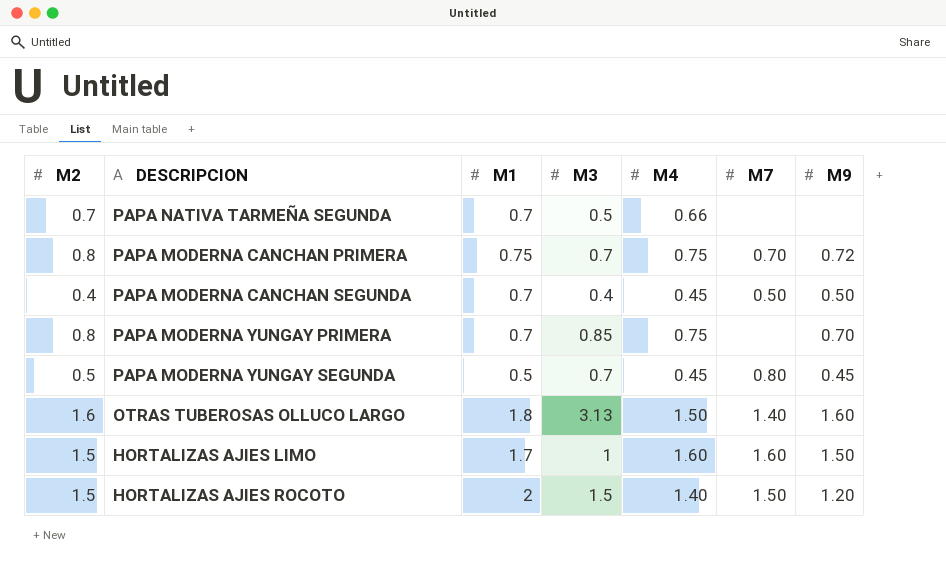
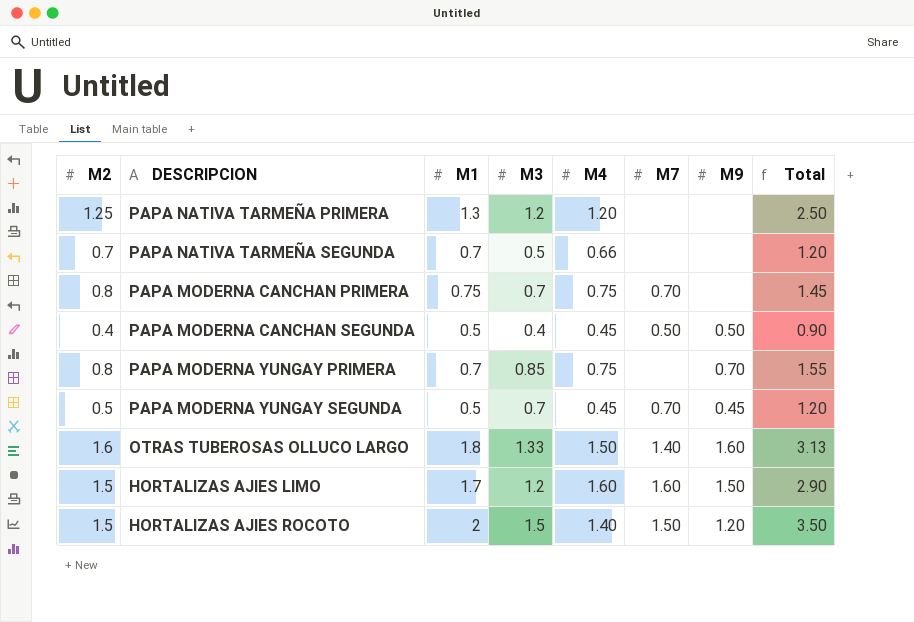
column Total | formula: none -> [M1] + [M3]
row PAPA NATIVA TARMEÑA PRIMERA: none -> 1.25 | 1.3 | 1.2 | 1.20 | none | none | 2.50
PAPA MODERNA CANCHAN PRIMERA | M9: 0.72 -> none
PAPA MODERNA CANCHAN SEGUNDA | M1: 0.7 -> 0.5
PAPA MODERNA YUNGAY SEGUNDA | M7: 0.80 -> 0.70
OTRAS TUBEROSAS OLLUCO LARGO | M3: 3.13 -> 1.33
HORTALIZAS AJIES LIMO | M3: 1 -> 1.2

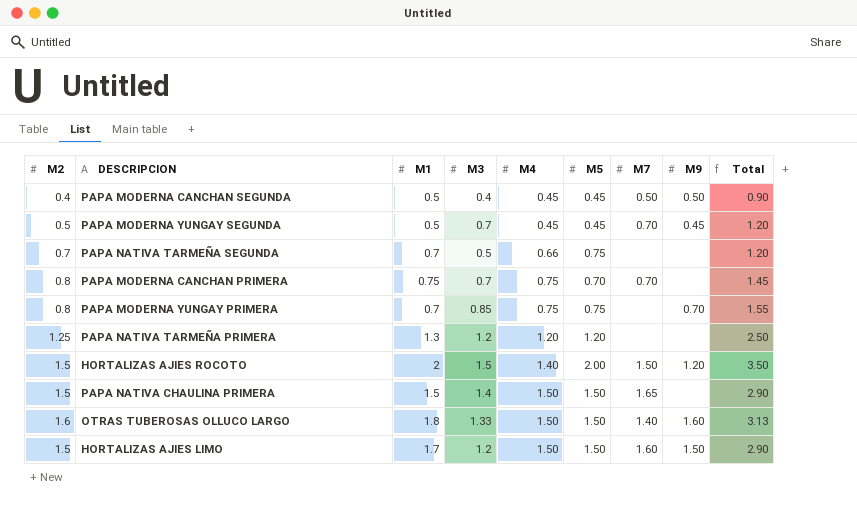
row order: none -> M4 ascending
column M5 | position: none -> 6
row PAPA NATIVA CHAULINA PRIMERA: none -> 1.5 | 1.5 | 1.4 | 1.50 | 1.50 | 1.65 | none | 2.90
HORTALIZAS AJIES LIMO | M4: 1.60 -> 1.50

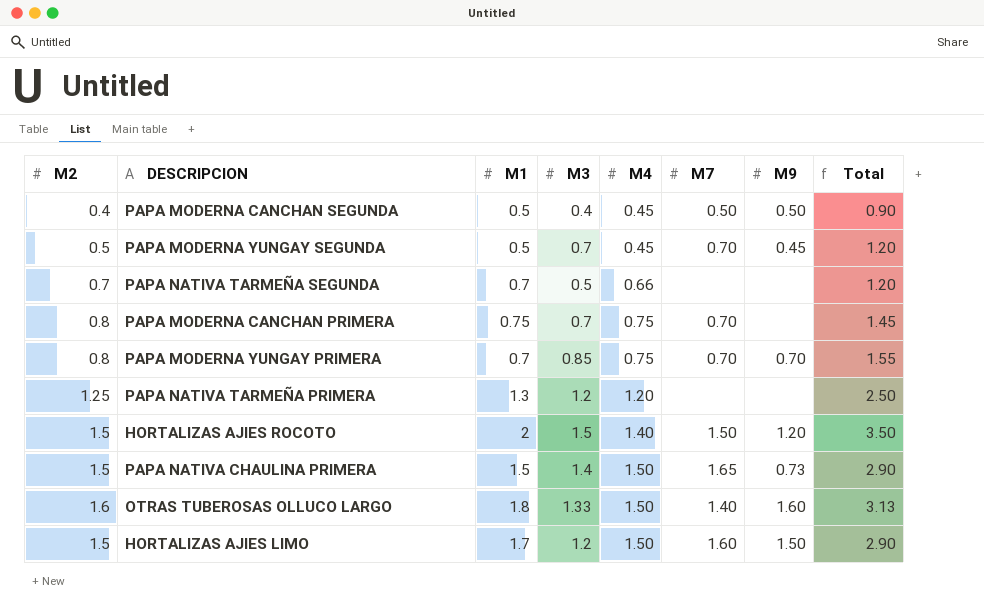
column M5 | position: 6 -> none
PAPA MODERNA YUNGAY PRIMERA | M7: none -> 0.70
PAPA NATIVA CHAULINA PRIMERA | M9: none -> 0.73

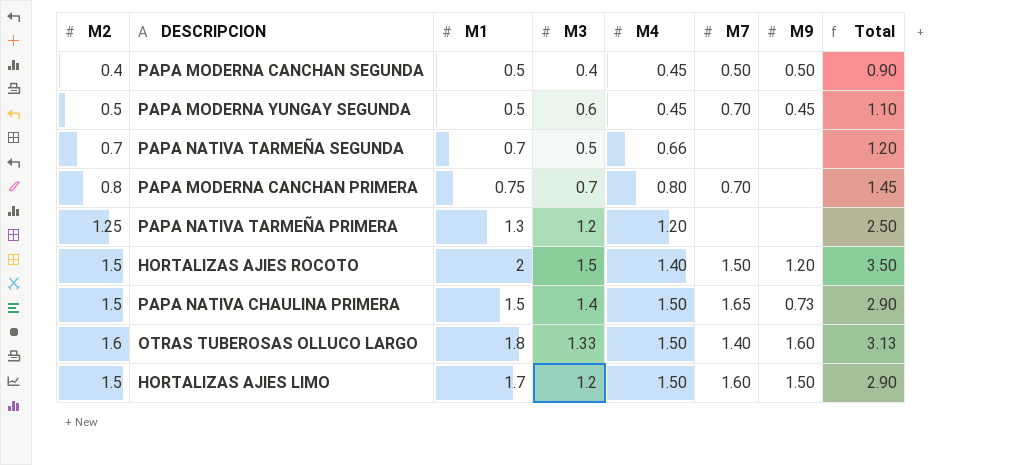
row PAPA MODERNA YUNGAY PRIMERA: 0.8 | 0.7 | 0.85 | 0.75 | 0.70 | 0.70 | 1.55 -> none
PAPA MODERNA YUNGAY SEGUNDA | M3: 0.7 -> 0.6
PAPA MODERNA YUNGAY SEGUNDA | Total: 1.20 -> 1.10
PAPA MODERNA CANCHAN PRIMERA | M4: 0.75 -> 0.80

